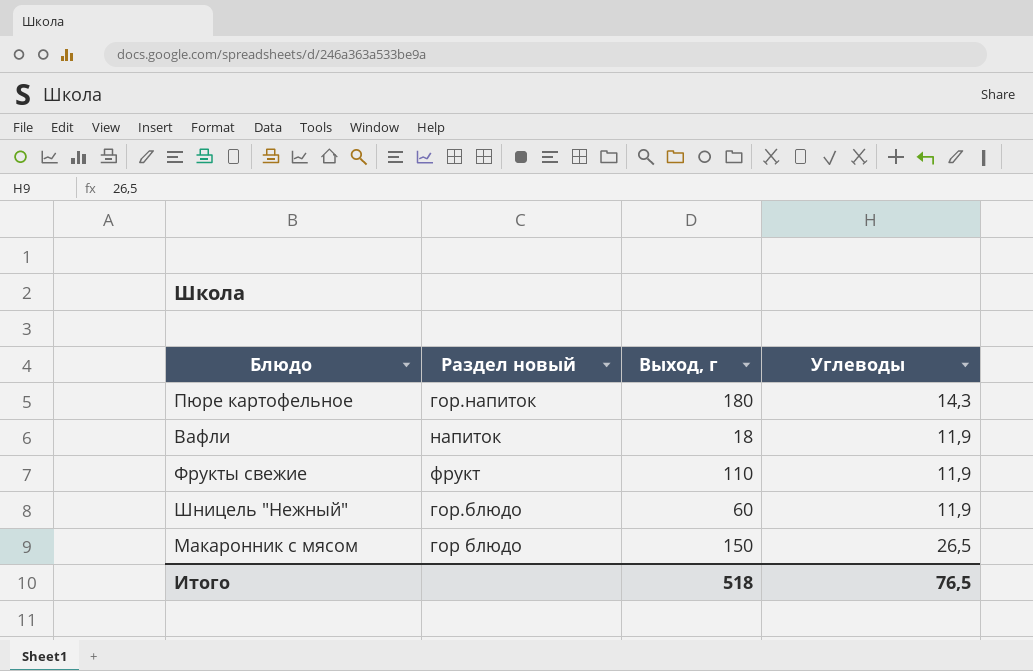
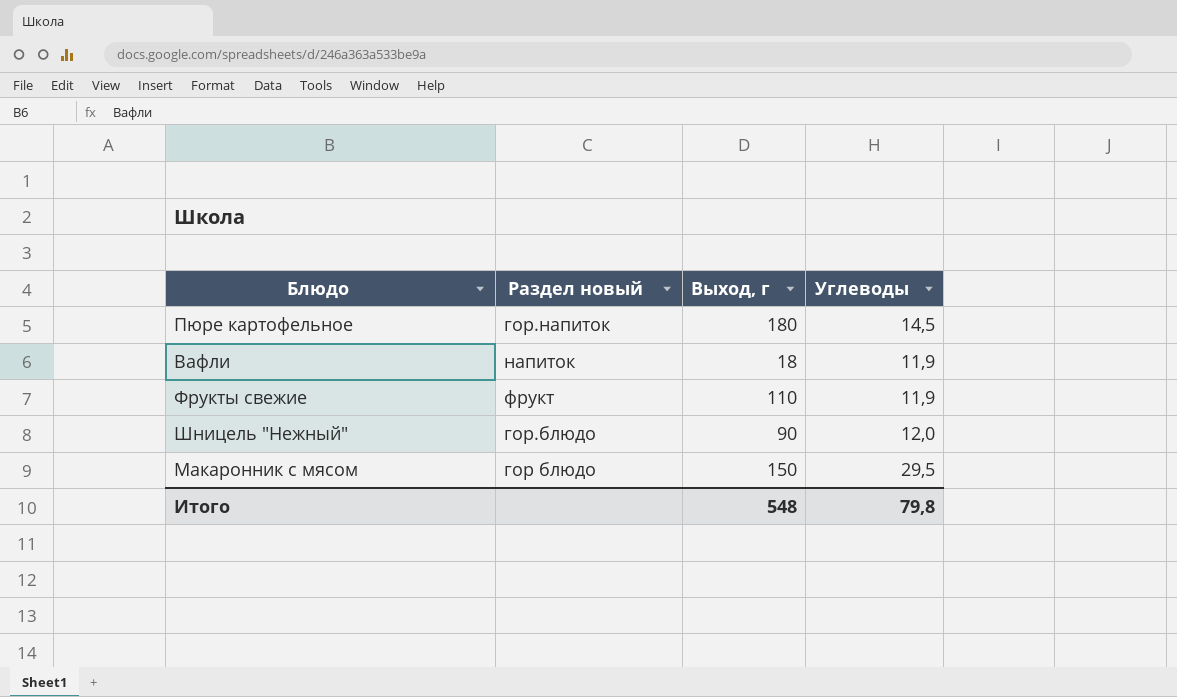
Пюре картофельное | Углеводы: 14,3 -> 14,5
Шницель "Нежный" | Выход, г: 60 -> 90
Шницель "Нежный" | Углеводы: 11,9 -> 12,0
Макаронник с мясом | Углеводы: 26,5 -> 29,5
Итого | Выход, г: 518 -> 548
Итого | Углеводы: 76,5 -> 79,8

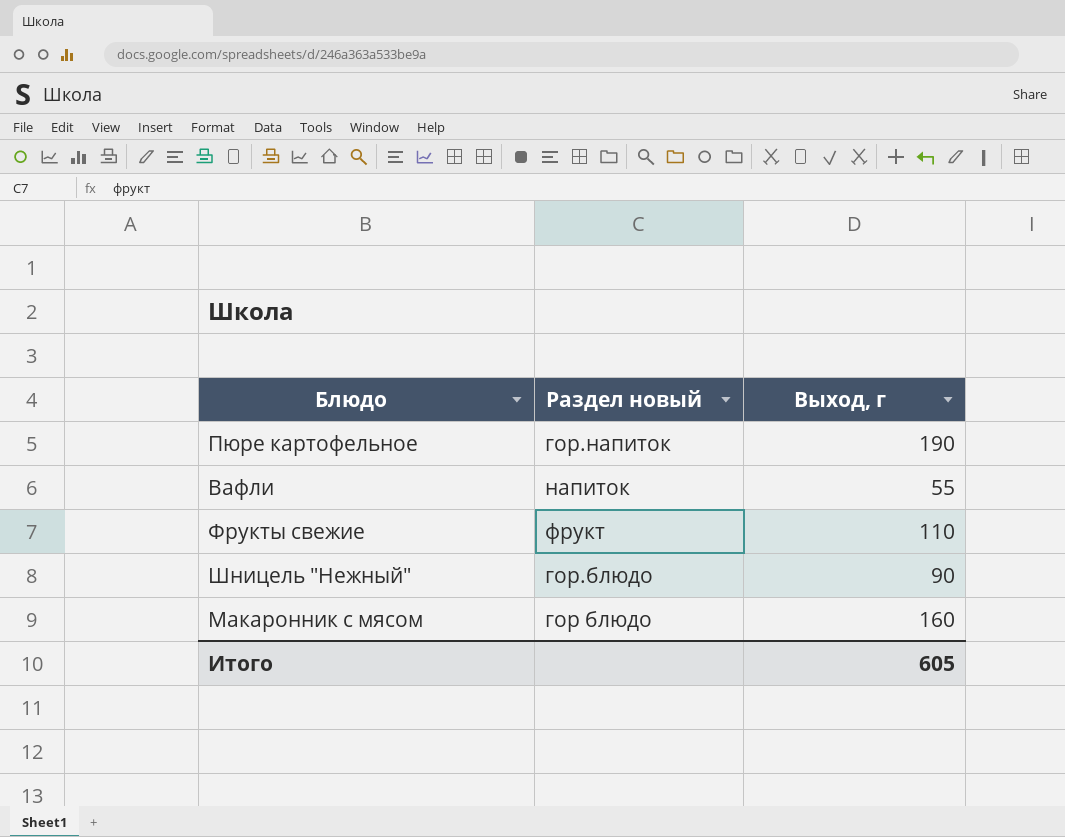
column Углеводы | position: 4 -> none
Пюре картофельное | Выход, г: 180 -> 190
Вафли | Выход, г: 18 -> 55
Макаронник с мясом | Выход, г: 150 -> 160
Итого | Выход, г: 548 -> 605

